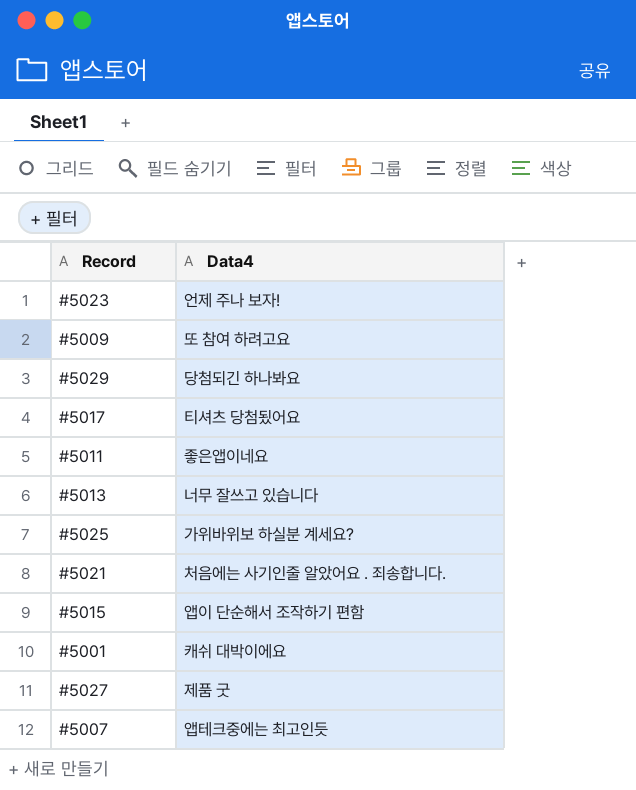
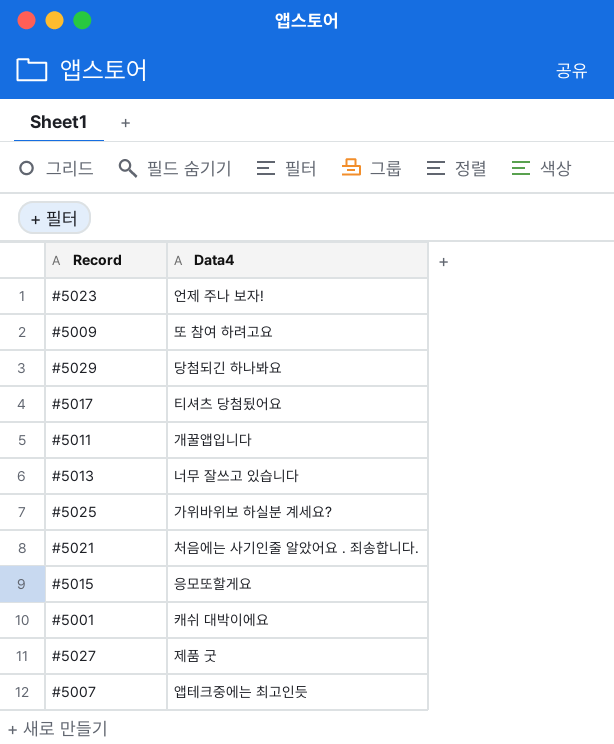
#5011 | Data4: 좋은앱이네요 -> 개꿀앱입니다
#5015 | Data4: 앱이 단순해서 조작하기 편함 -> 응모또할게요

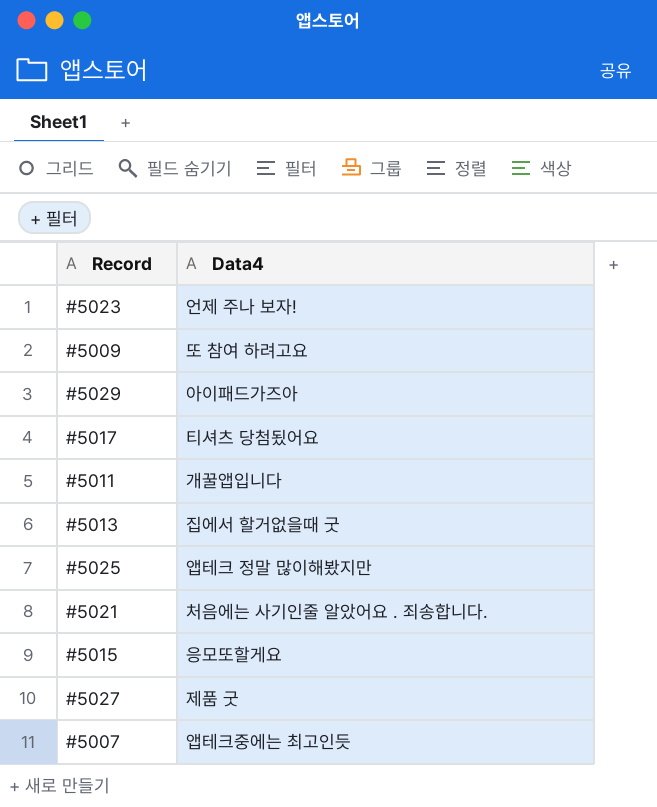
row #5001: 캐쉬 대박이에요 -> none
#5029 | Data4: 당첨되긴 하나봐요 -> 아이패드가즈아
#5013 | Data4: 너무 잘쓰고 있습니다 -> 집에서 할거없을때 굿
#5025 | Data4: 가위바위보 하실분 계세요? -> 앱테크 정말 많이해봤지만

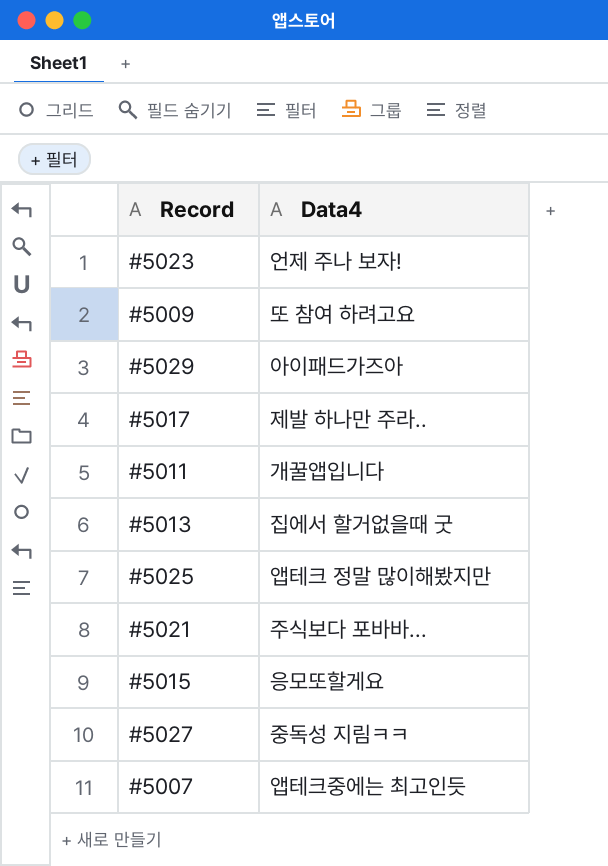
#5017 | Data4: 티셔츠 당첨됬어요 -> 제발 하나만 주라..
#5021 | Data4: 처음에는 사기인줄 알았어요 . 죄송합니다. -> 주식보다 포바바...
#5027 | Data4: 제품 굿 -> 중독성 지림ㅋㅋ

